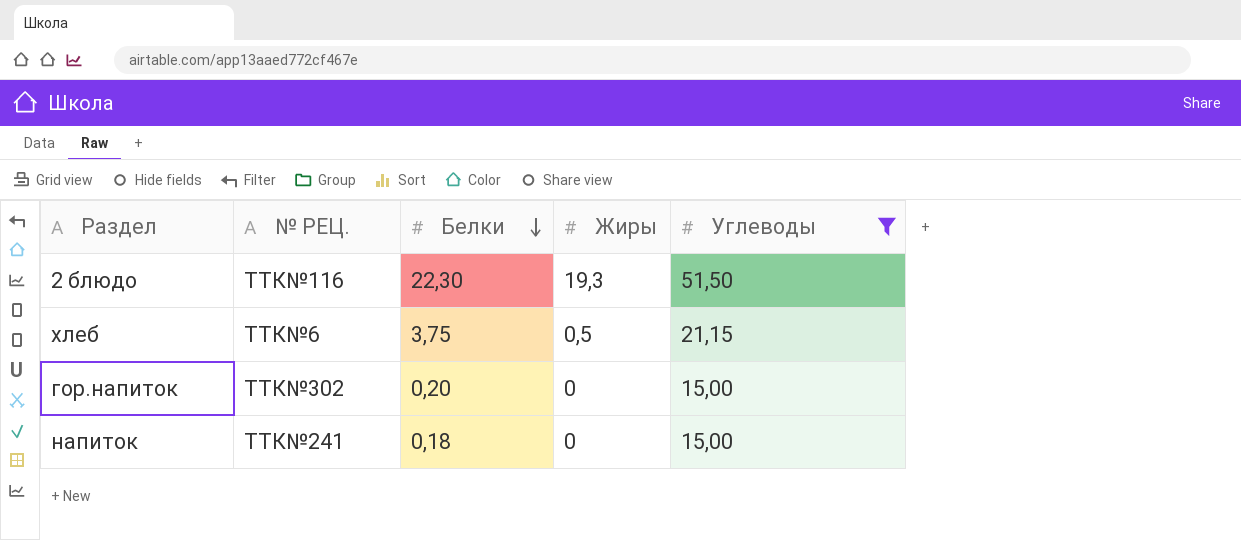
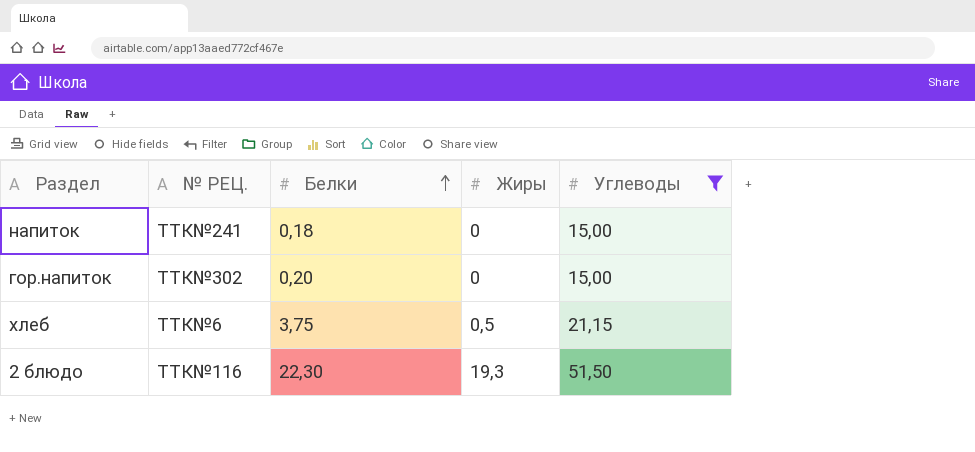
row order: Белки descending -> Белки ascending

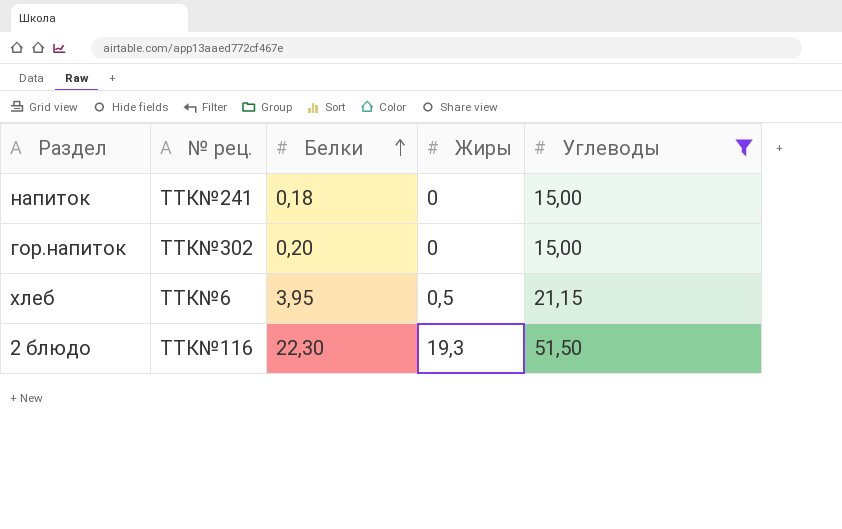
column name: № РЕЦ. -> № рец.
хлеб | Белки: 3,75 -> 3,95

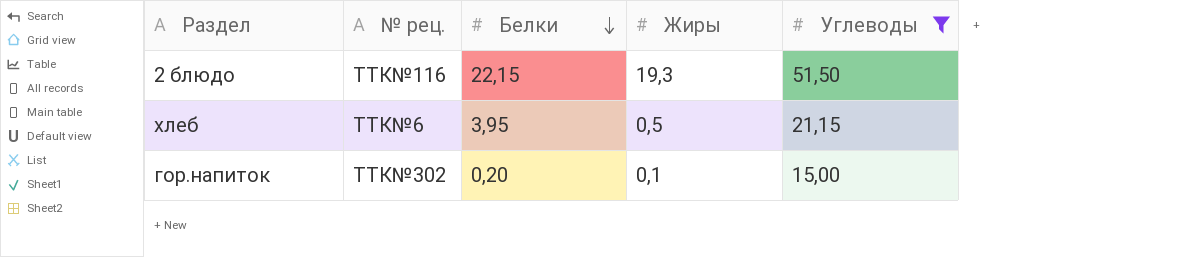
row order: Белки ascending -> Белки descending
row напиток: ТТК№241 | 0,18 | 0 | 15,00 -> none
2 блюдо | Белки: 22,30 -> 22,15
гор.напиток | Жиры: 0 -> 0,1

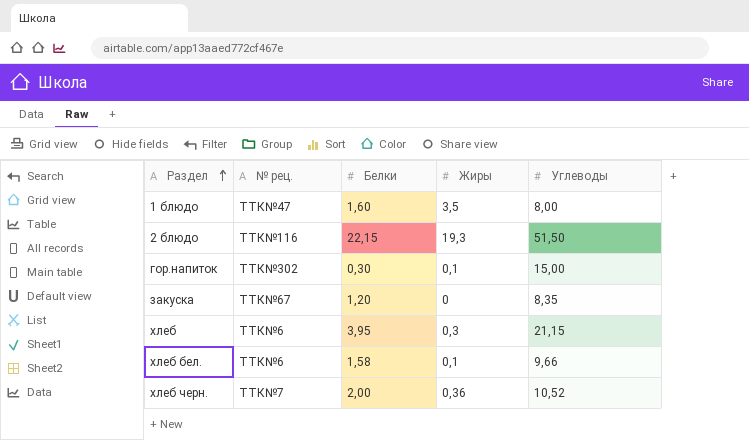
filter: Углеводы >= 15,00 -> none
row order: Белки descending -> Раздел ascending
гор.напиток | Белки: 0,20 -> 0,30
хлеб | Жиры: 0,5 -> 0,3

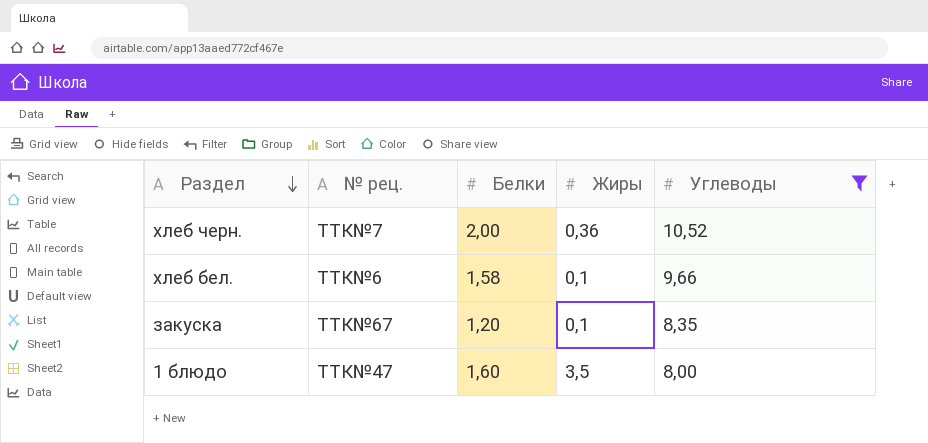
filter: none -> Углеводы <= 10,52
row order: Раздел ascending -> Раздел descending
закуска | Жиры: 0 -> 0,1

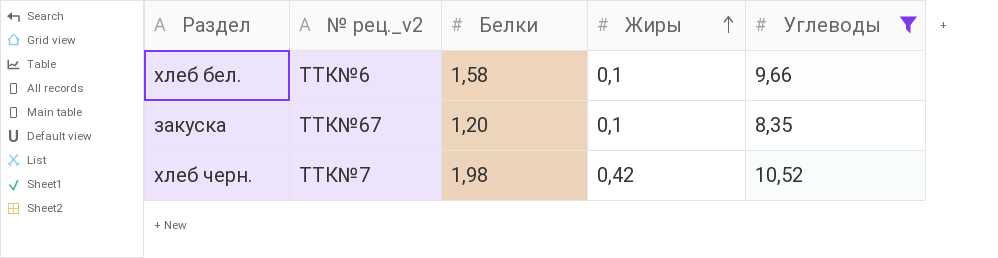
row order: Раздел descending -> Жиры ascending
column name: № рец. -> № рец._v2
row 1 блюдо: ТТК№47 | 1,60 | 3,5 | 8,00 -> none
хлеб черн. | Белки: 2,00 -> 1,98
хлеб черн. | Жиры: 0,36 -> 0,42

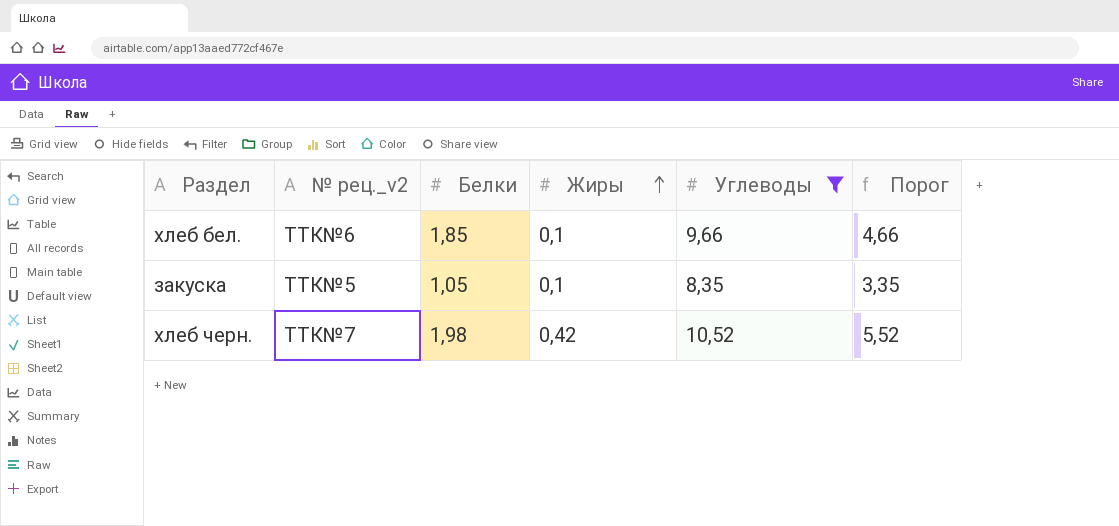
column Порог | formula: none -> [Углеводы] - 5
хлеб бел. | Белки: 1,58 -> 1,85
закуска | № рец._v2: ТТК№67 -> ТТК№5
закуска | Белки: 1,20 -> 1,05

